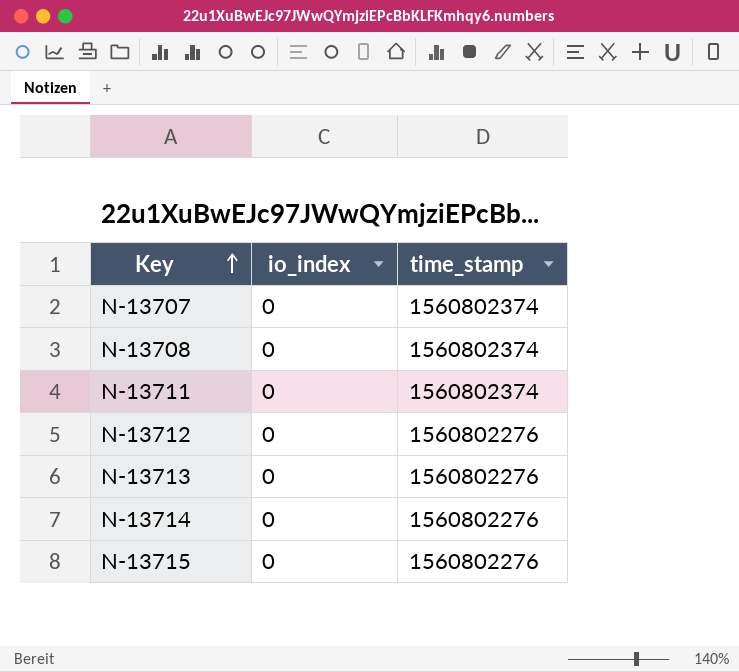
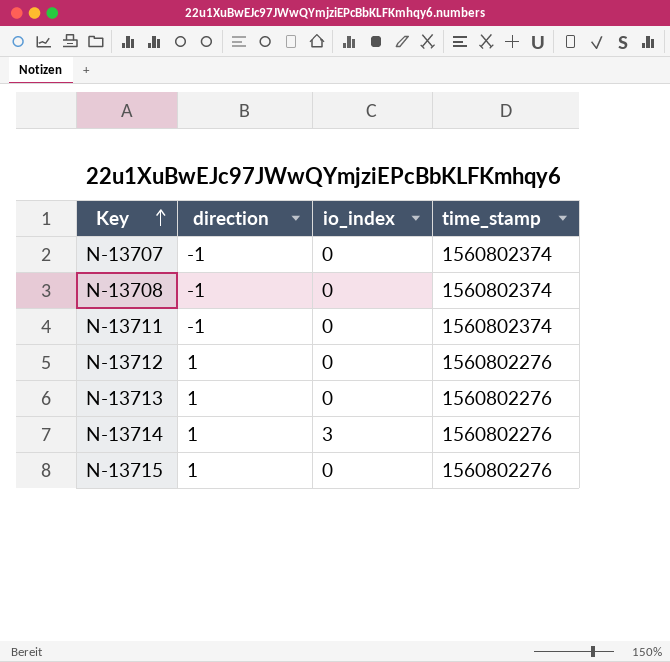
column direction | position: none -> 2
N-13714 | io_index: 0 -> 3

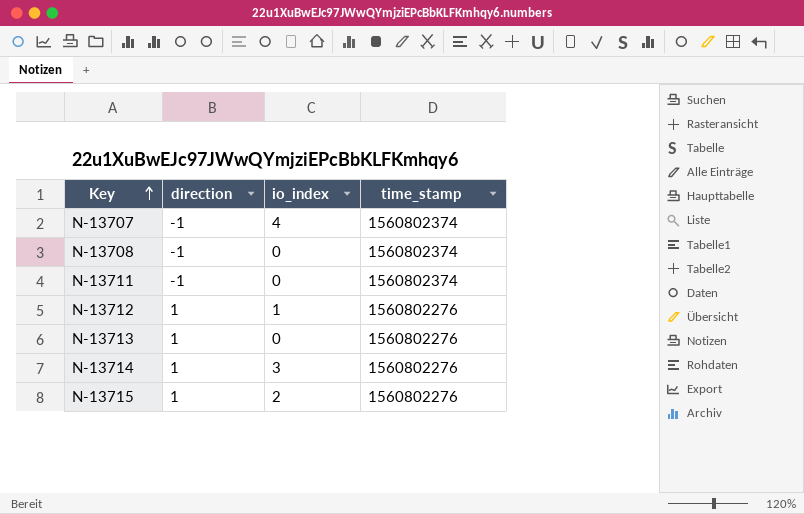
N-13707 | io_index: 0 -> 4
N-13712 | io_index: 0 -> 1
N-13715 | io_index: 0 -> 2

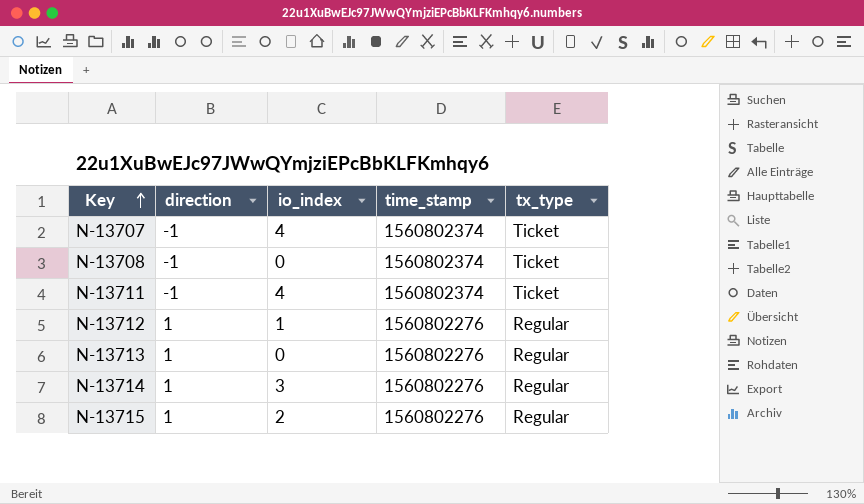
column tx_type | position: none -> 5
N-13711 | io_index: 0 -> 4

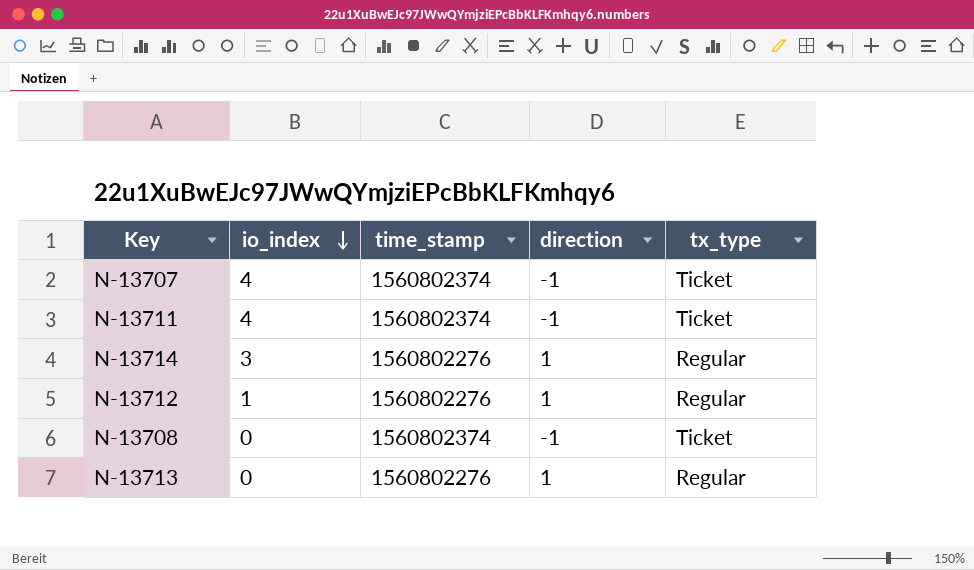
row order: Key ascending -> io_index descending
column direction | position: 2 -> 4
row N-13715: 1 | 2 | 1560802276 | Regular -> none

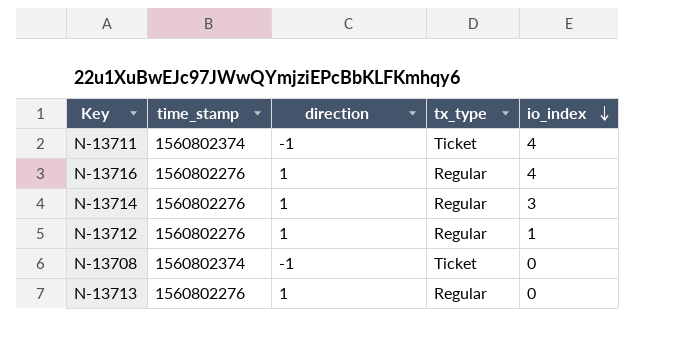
column io_index | position: 2 -> 5
row N-13707: 4 | 1560802374 | -1 | Ticket -> none
row N-13716: none -> 1560802276 | 1 | Regular | 4

